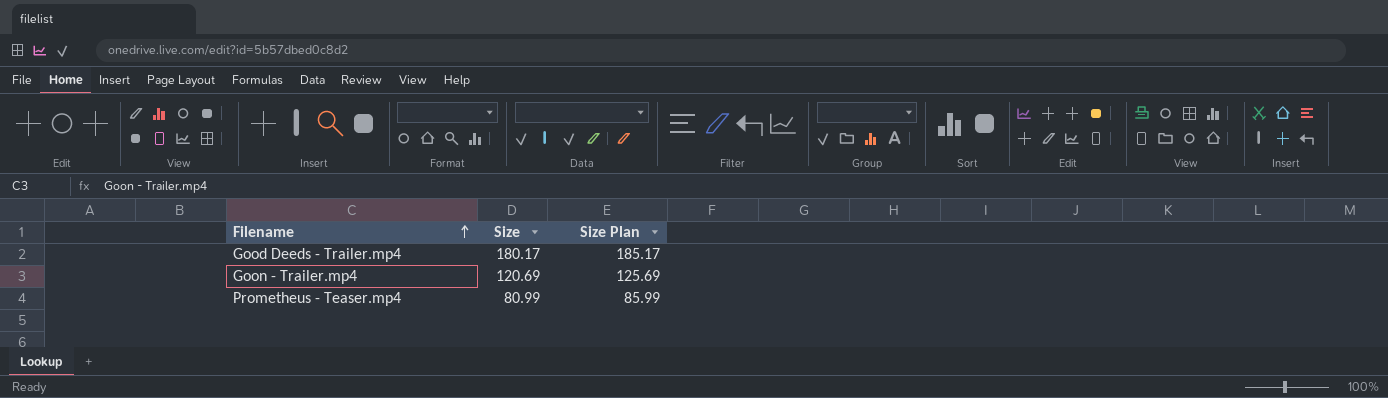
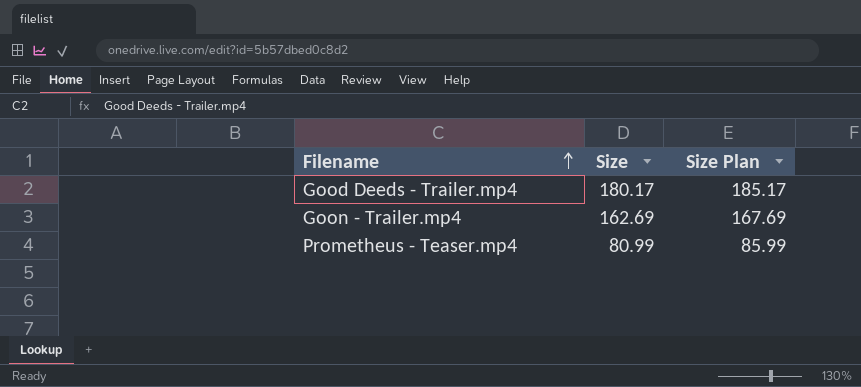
Goon - Trailer.mp4 | Size: 120.69 -> 162.69
Goon - Trailer.mp4 | Size Plan: 125.69 -> 167.69

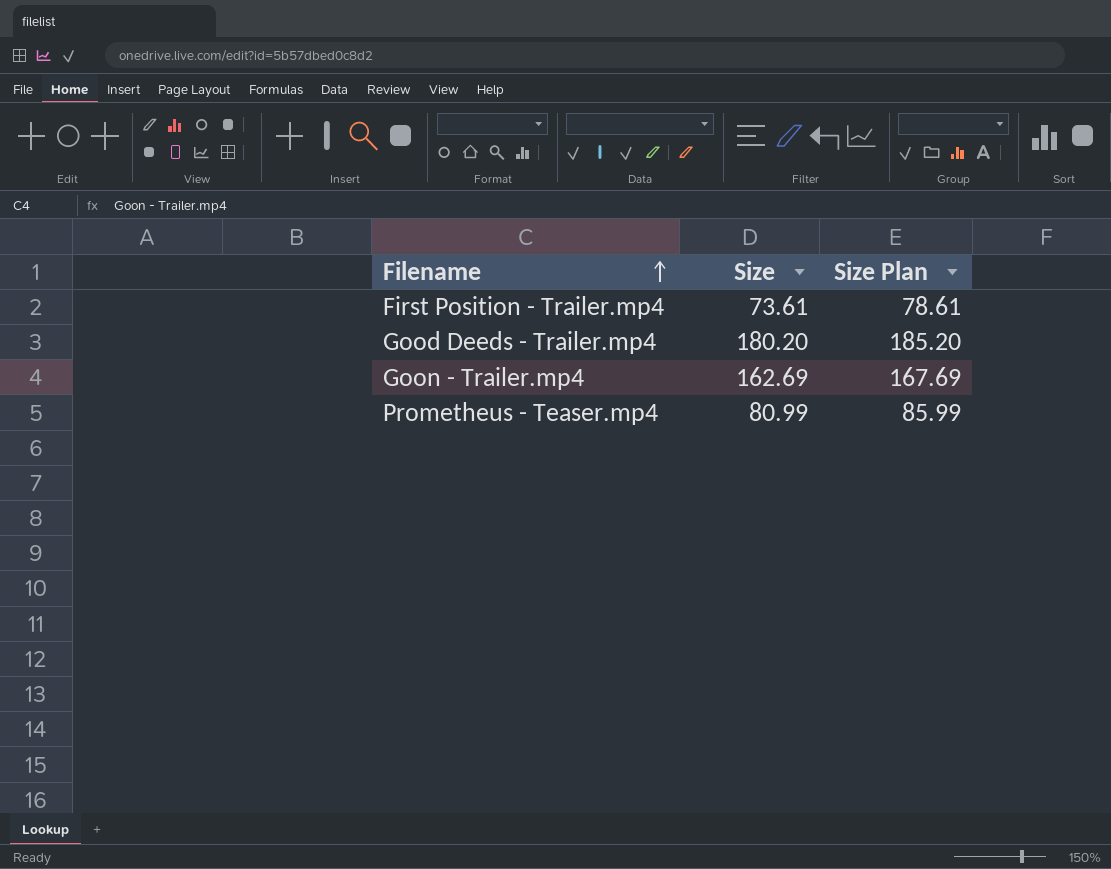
row First Position - Trailer.mp4: none -> 73.61 | 78.61
Good Deeds - Trailer.mp4 | Size: 180.17 -> 180.20
Good Deeds - Trailer.mp4 | Size Plan: 185.17 -> 185.20

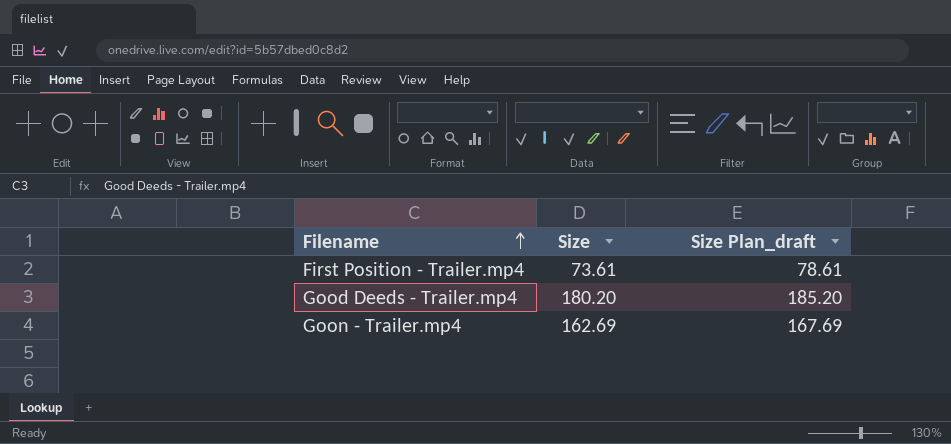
column name: Size Plan -> Size Plan_draft
row Prometheus - Teaser.mp4: 80.99 | 85.99 -> none

